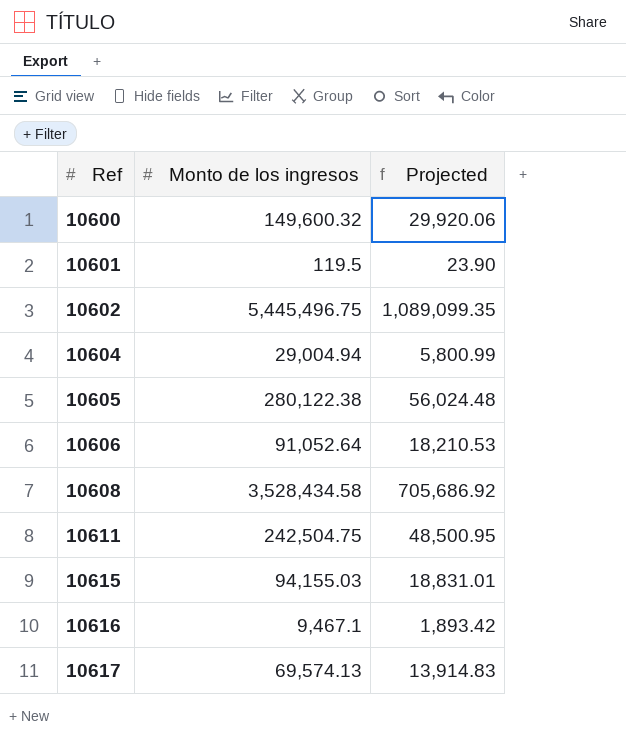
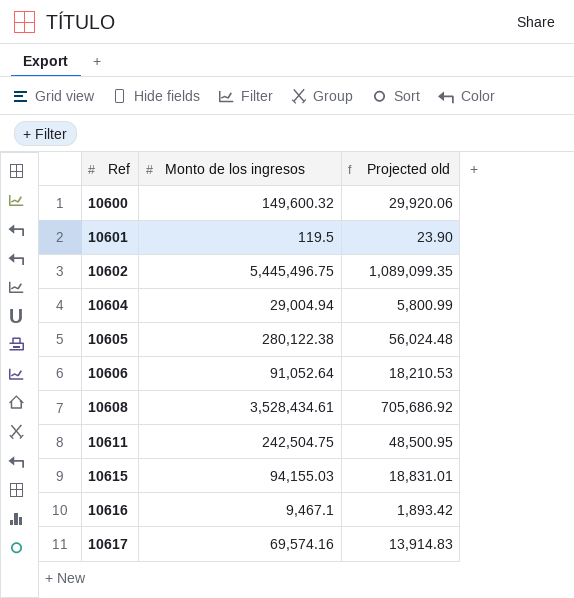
column name: Projected -> Projected old
10608 | Monto de los ingresos: 3,528,434.58 -> 3,528,434.61
10617 | Monto de los ingresos: 69,574.13 -> 69,574.16

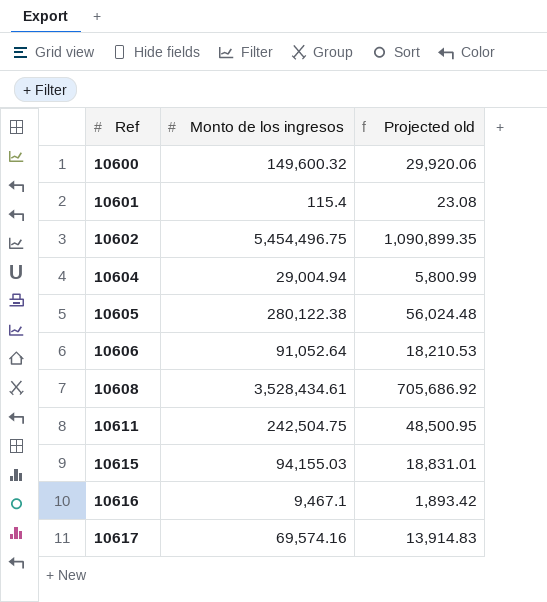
10601 | Monto de los ingresos: 119.5 -> 115.4
10601 | Projected old: 23.90 -> 23.08
10602 | Monto de los ingresos: 5,445,496.75 -> 5,454,496.75
10602 | Projected old: 1,089,099.35 -> 1,090,899.35

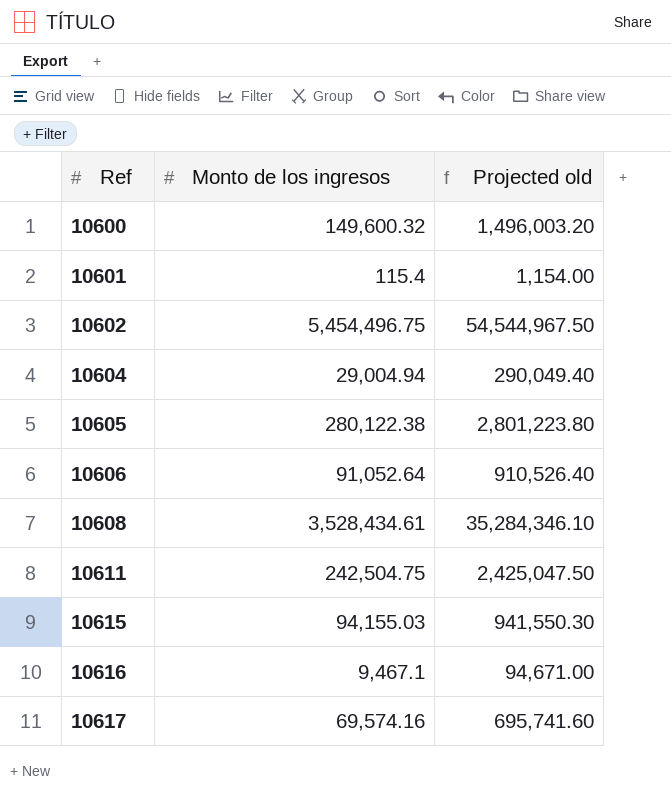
column Projected old | formula: [Monto de los ingresos] * 0.2 -> [Monto de los ingresos] * 10

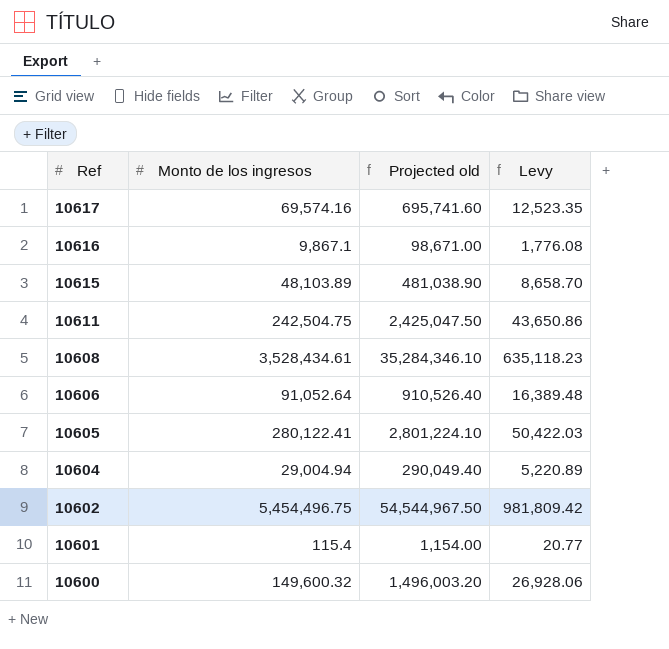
row order: Ref ascending -> Ref descending
column Levy | formula: none -> [Monto de los ingresos] * 0.18
10616 | Monto de los ingresos: 9,467.1 -> 9,867.1
10616 | Projected old: 94,671.00 -> 98,671.00
10615 | Monto de los ingresos: 94,155.03 -> 48,103.89
10615 | Projected old: 941,550.30 -> 481,038.90
10605 | Monto de los ingresos: 280,122.38 -> 280,122.41
10605 | Projected old: 2,801,223.80 -> 2,801,224.10

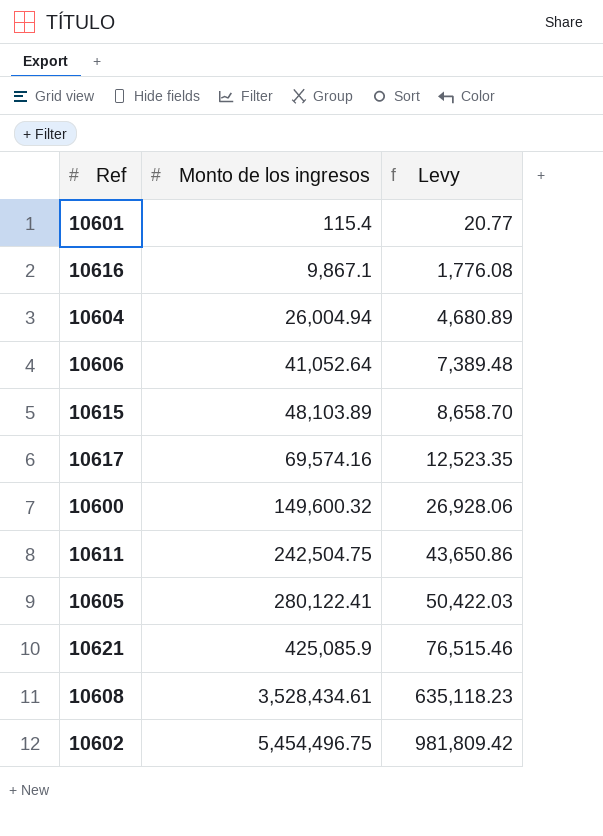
row order: Ref descending -> Monto de los ingresos ascending
column Projected old | formula: [Monto de los ingresos] * 10 -> none
10604 | Monto de los ingresos: 29,004.94 -> 26,004.94
10604 | Levy: 5,220.89 -> 4,680.89
10606 | Monto de los ingresos: 91,052.64 -> 41,052.64
10606 | Levy: 16,389.48 -> 7,389.48
row 10621: none -> 425,085.9 | 76,515.46

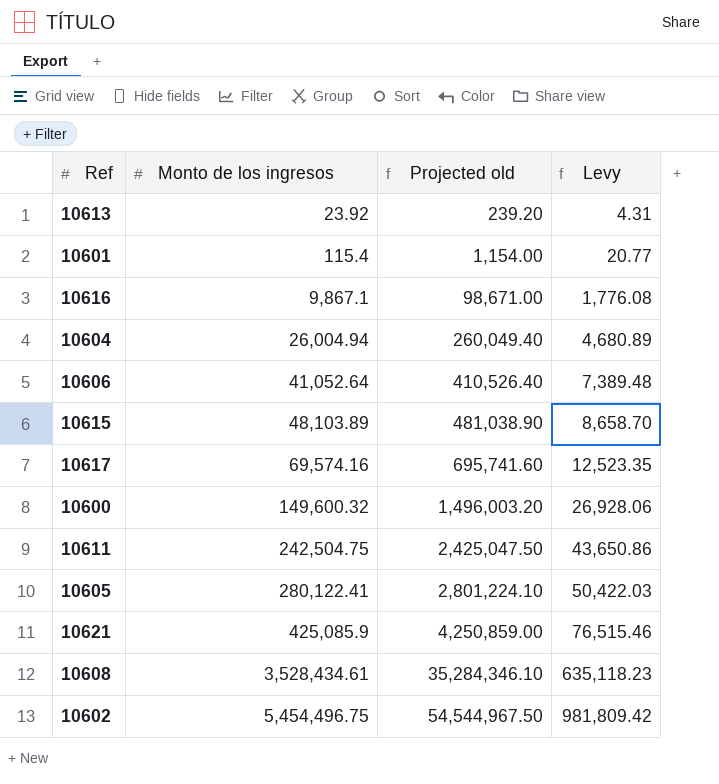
column Projected old | formula: none -> [Monto de los ingresos] * 10
row 10613: none -> 23.92 | 239.20 | 4.31

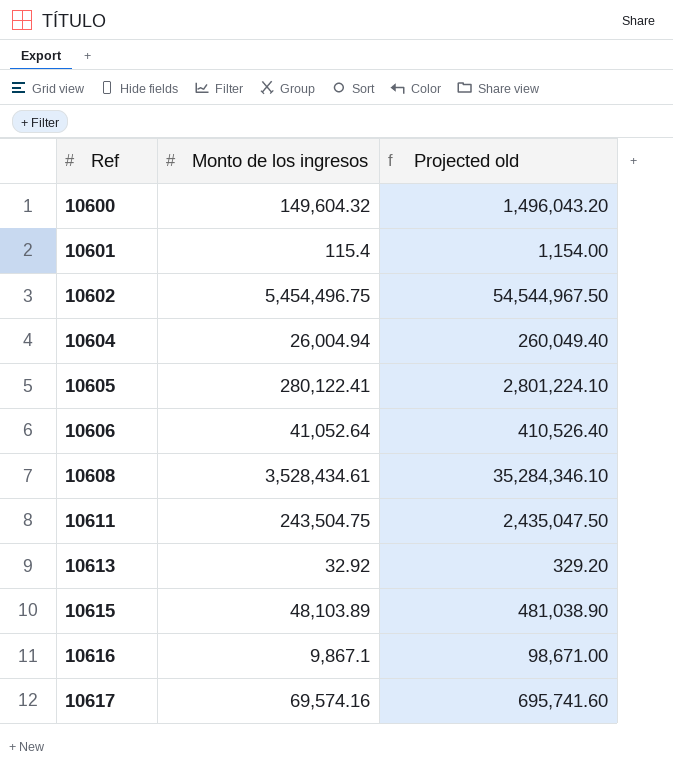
row order: Monto de los ingresos ascending -> Ref ascending
column Levy | formula: [Monto de los ingresos] * 0.18 -> none
row 10621: 425,085.9 | 4,250,859.00 | 76,515.46 -> none
10600 | Monto de los ingresos: 149,600.32 -> 149,604.32
10600 | Projected old: 1,496,003.20 -> 1,496,043.20
10611 | Monto de los ingresos: 242,504.75 -> 243,504.75
10611 | Projected old: 2,425,047.50 -> 2,435,047.50
10613 | Monto de los ingresos: 23.92 -> 32.92
10613 | Projected old: 239.20 -> 329.20

